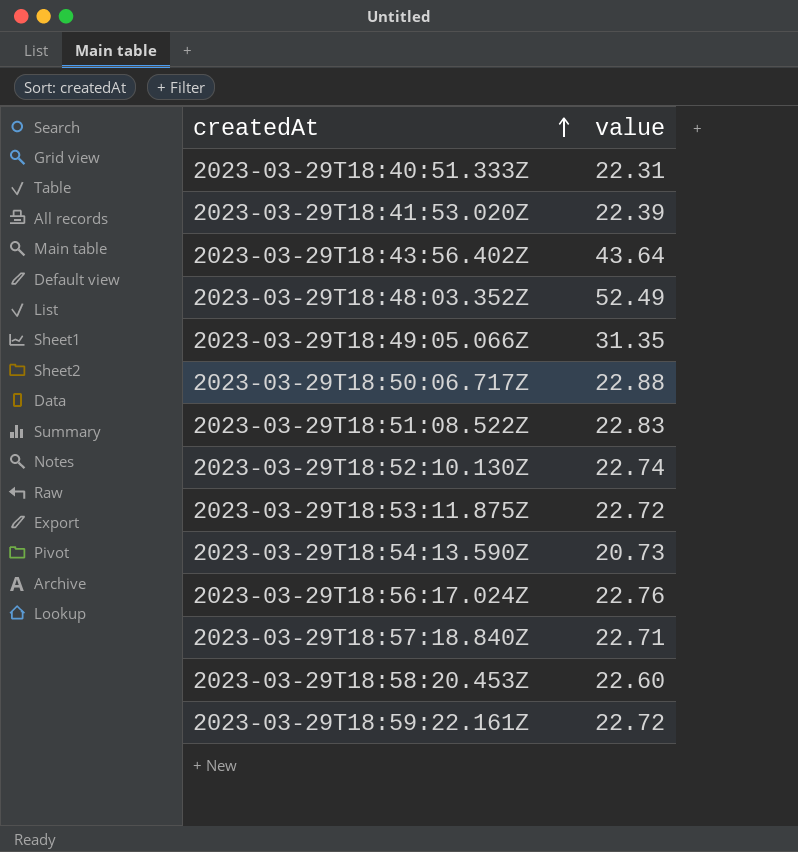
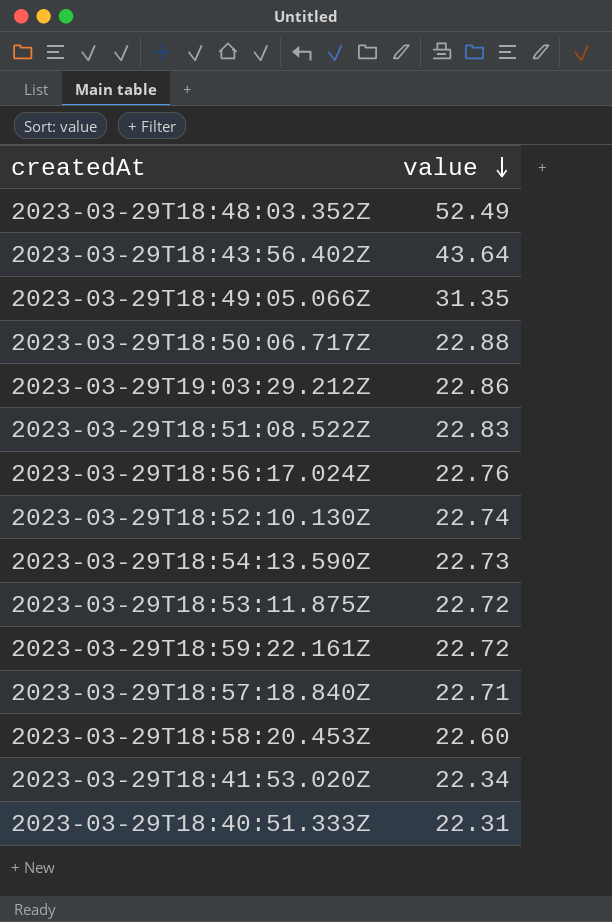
row order: createdAt ascending -> value descending
row 2023-03-29T19:03:29.212Z: none -> 22.86
2023-03-29T18:54:13.590Z | value: 20.73 -> 22.73
2023-03-29T18:41:53.020Z | value: 22.39 -> 22.34

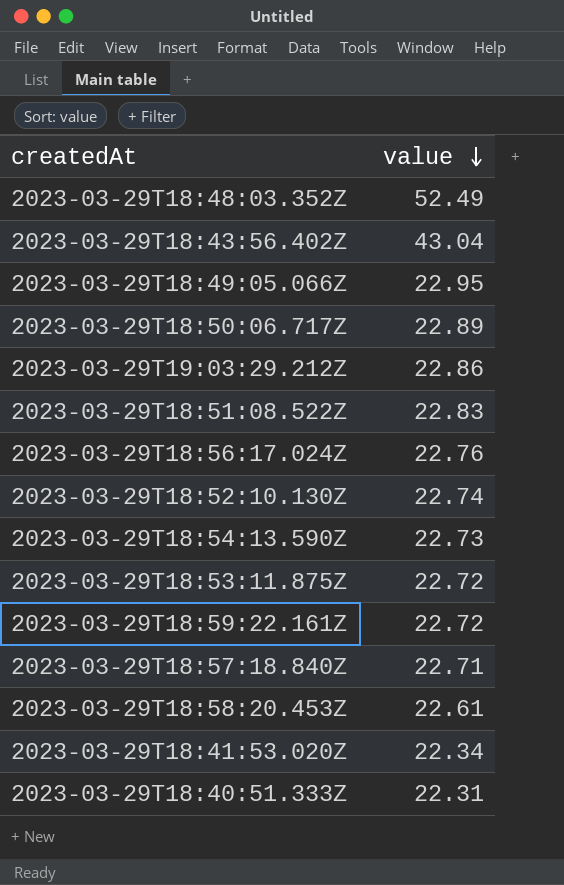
2023-03-29T18:43:56.402Z | value: 43.64 -> 43.04
2023-03-29T18:49:05.066Z | value: 31.35 -> 22.95
2023-03-29T18:50:06.717Z | value: 22.88 -> 22.89
2023-03-29T18:58:20.453Z | value: 22.60 -> 22.61

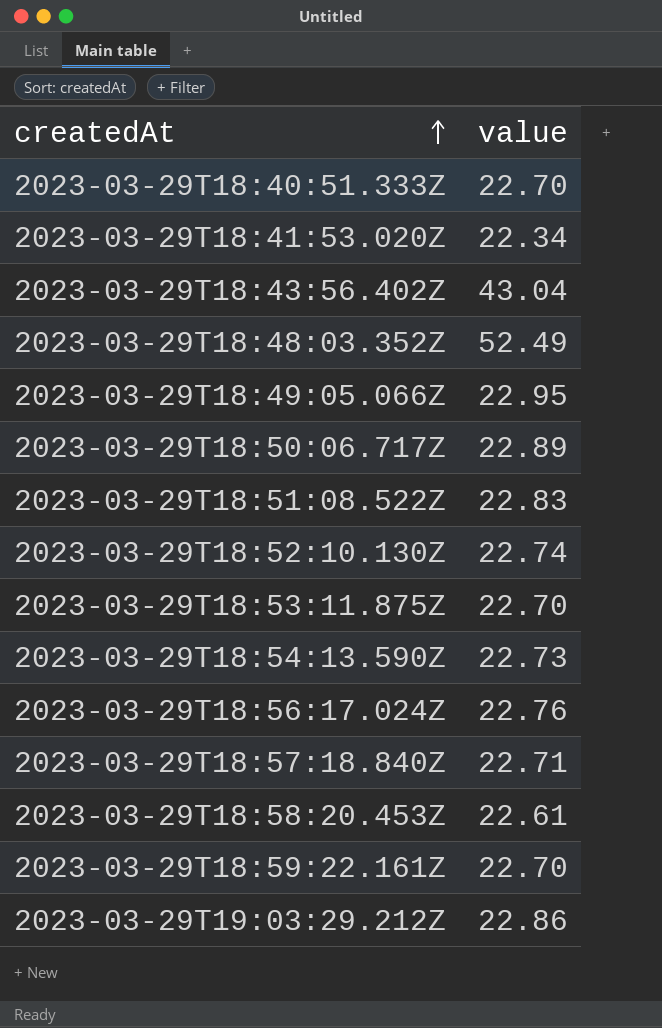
row order: value descending -> createdAt ascending
2023-03-29T18:40:51.333Z | value: 22.31 -> 22.70
2023-03-29T18:53:11.875Z | value: 22.72 -> 22.70
2023-03-29T18:59:22.161Z | value: 22.72 -> 22.70

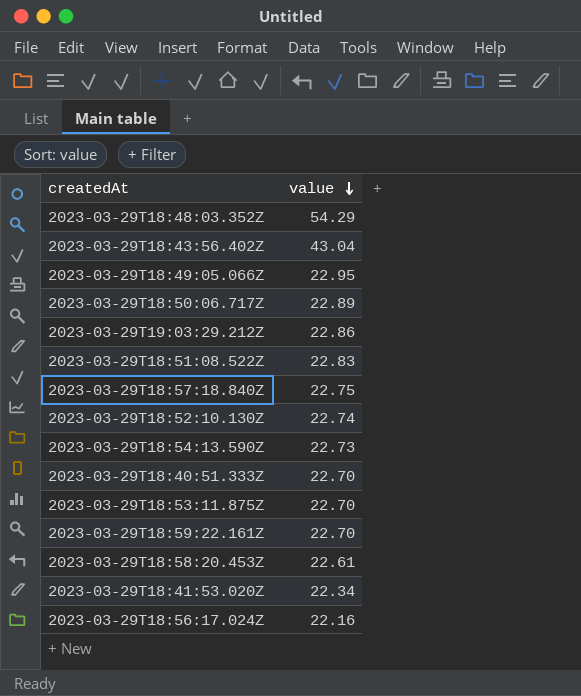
row order: createdAt ascending -> value descending
2023-03-29T18:48:03.352Z | value: 52.49 -> 54.29
2023-03-29T18:57:18.840Z | value: 22.71 -> 22.75
2023-03-29T18:56:17.024Z | value: 22.76 -> 22.16

